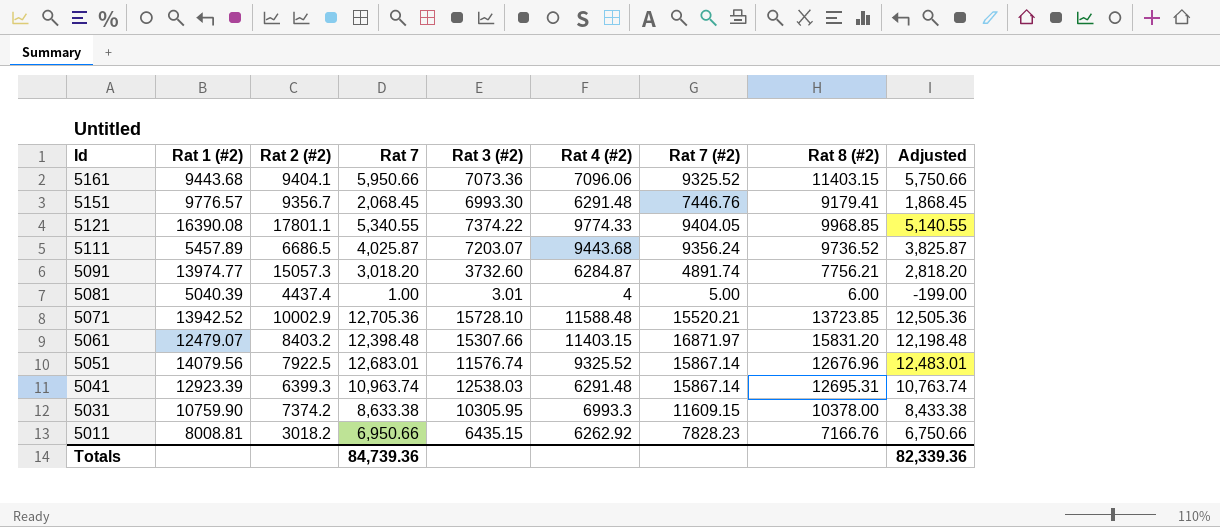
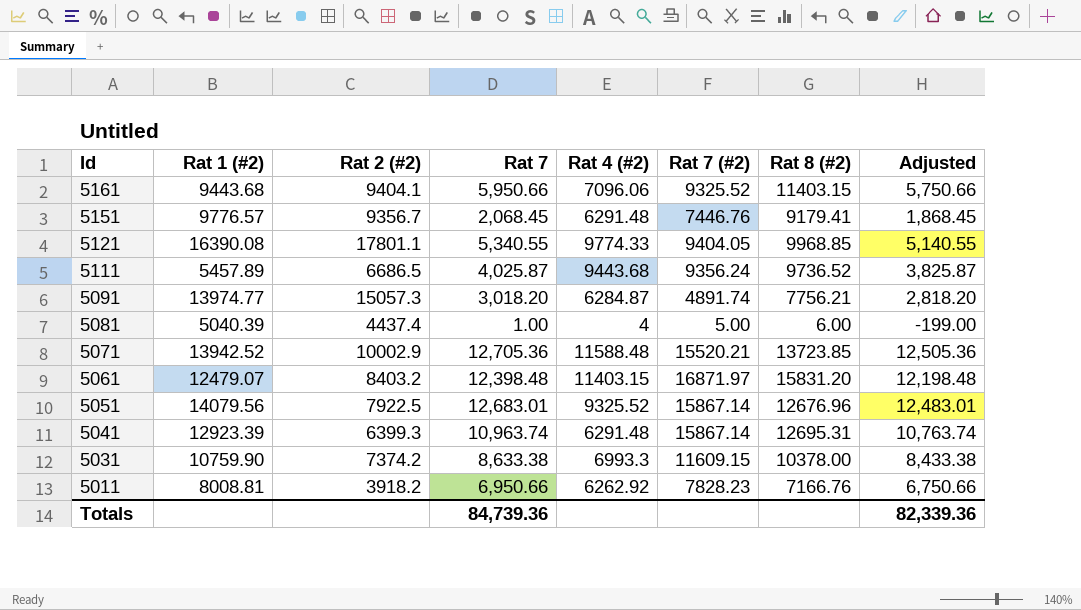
column Rat 3 (#2) | position: 5 -> none
5011 | Rat 2 (#2): 3018.2 -> 3918.2

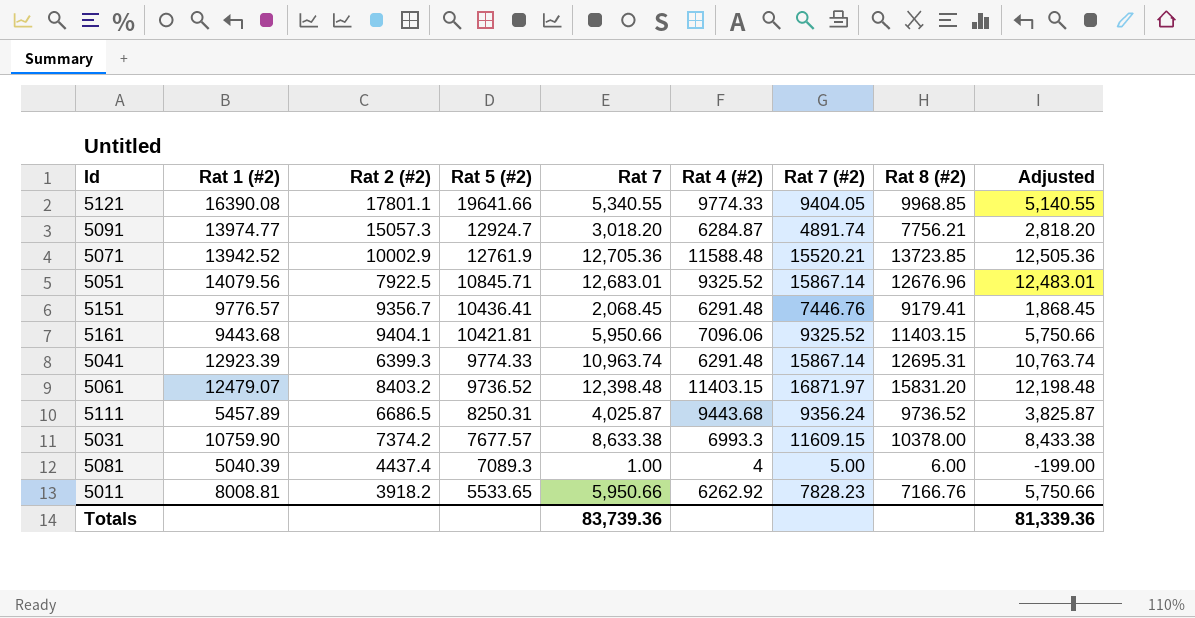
row order: Id descending -> Rat 5 (#2) descending
column Rat 5 (#2) | position: none -> 4
5011 | Rat 7: 6,950.66 -> 5,950.66
5011 | Adjusted: 6,750.66 -> 5,750.66
Totals | Rat 7: 84,739.36 -> 83,739.36
Totals | Adjusted: 82,339.36 -> 81,339.36

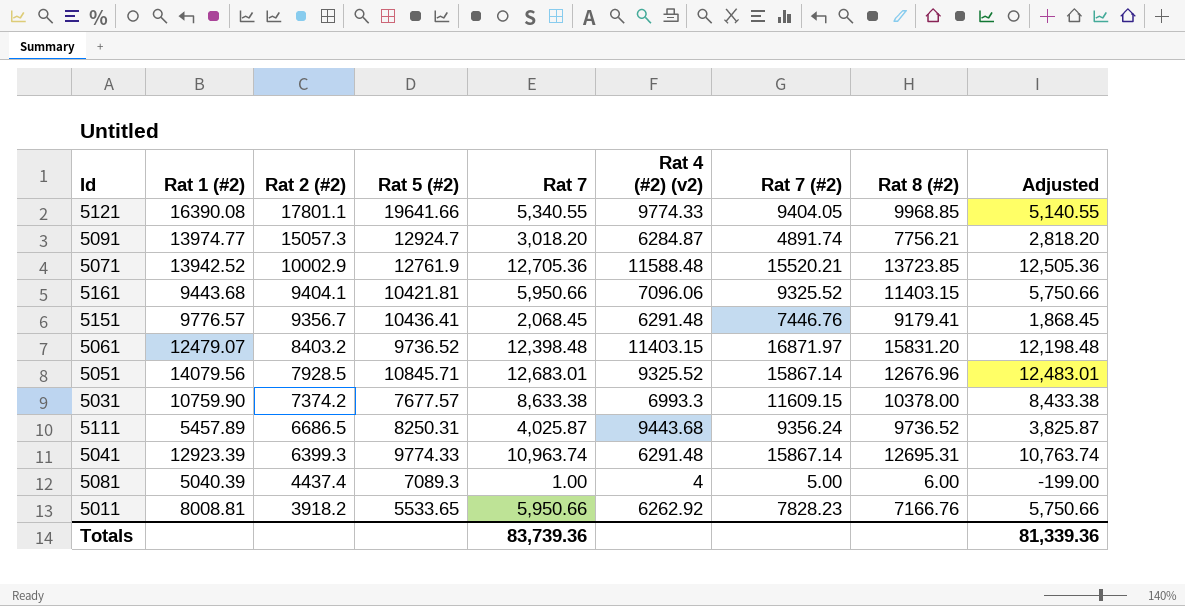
row order: Rat 5 (#2) descending -> Rat 2 (#2) descending
column name: Rat 4 (#2) -> Rat 4 (#2) (v2)
5051 | Rat 2 (#2): 7922.5 -> 7928.5

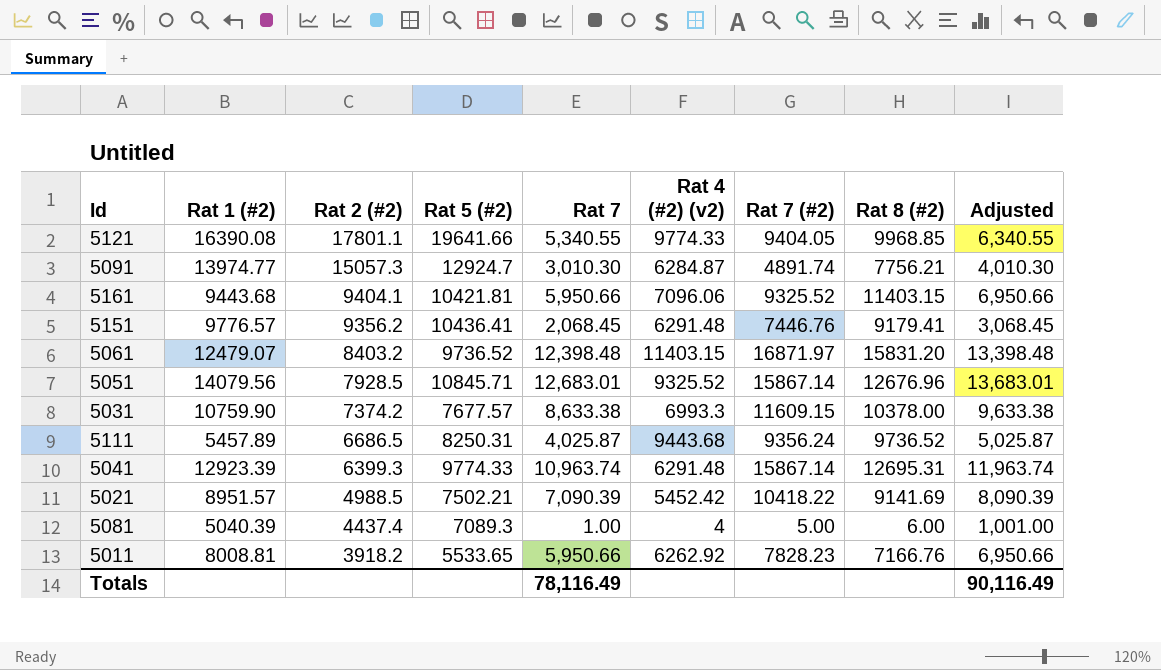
column Adjusted | formula: [Rat 7] - 200 -> [Rat 7] + 1000
row 5071: 13942.52 | 10002.9 | 12761.9 | 12,705.36 | 11588.48 | 15520.21 | 13723.85 | 12,505.36 -> none
5091 | Rat 7: 3,018.20 -> 3,010.30
5151 | Rat 2 (#2): 9356.7 -> 9356.2
row 5021: none -> 8951.57 | 4988.5 | 7502.21 | 7,090.39 | 5452.42 | 10418.22 | 9141.69 | 8,090.39
Totals | Rat 7: 83,739.36 -> 78,116.49
Totals | Adjusted: 81,339.36 -> 90,116.49

